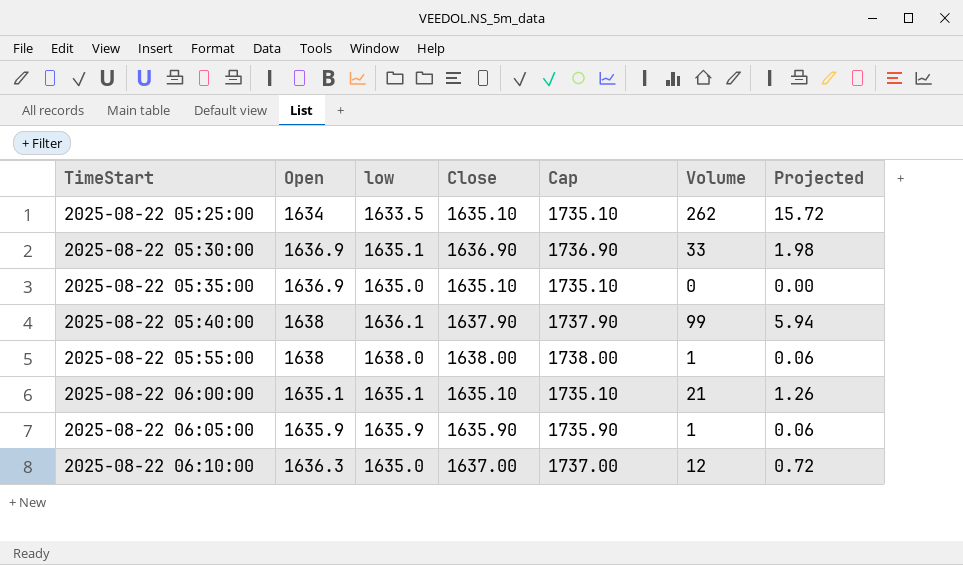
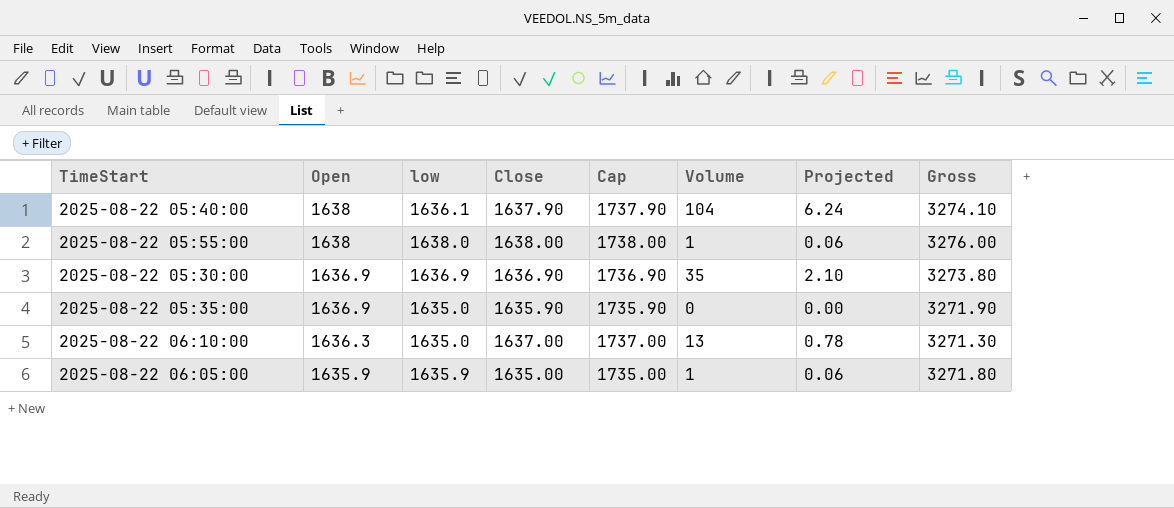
row order: TimeStart ascending -> Open descending
column Gross | formula: none -> [Open] + [low]
row 2025-08-22 05:25:00: 1634 | 1633.5 | 1635.10 | 1735.10 | 262 | 15.72 -> none
row 2025-08-22 06:00:00: 1635.1 | 1635.1 | 1635.10 | 1735.10 | 21 | 1.26 -> none
2025-08-22 05:40:00 | Volume: 99 -> 104
2025-08-22 05:40:00 | Projected: 5.94 -> 6.24
2025-08-22 05:30:00 | low: 1635.1 -> 1636.9
2025-08-22 05:30:00 | Volume: 33 -> 35
2025-08-22 05:30:00 | Projected: 1.98 -> 2.10
2025-08-22 05:35:00 | Close: 1635.10 -> 1635.90
2025-08-22 05:35:00 | Cap: 1735.10 -> 1735.90
2025-08-22 06:10:00 | Volume: 12 -> 13
2025-08-22 06:10:00 | Projected: 0.72 -> 0.78
2025-08-22 06:05:00 | Close: 1635.90 -> 1635.00
2025-08-22 06:05:00 | Cap: 1735.90 -> 1735.00

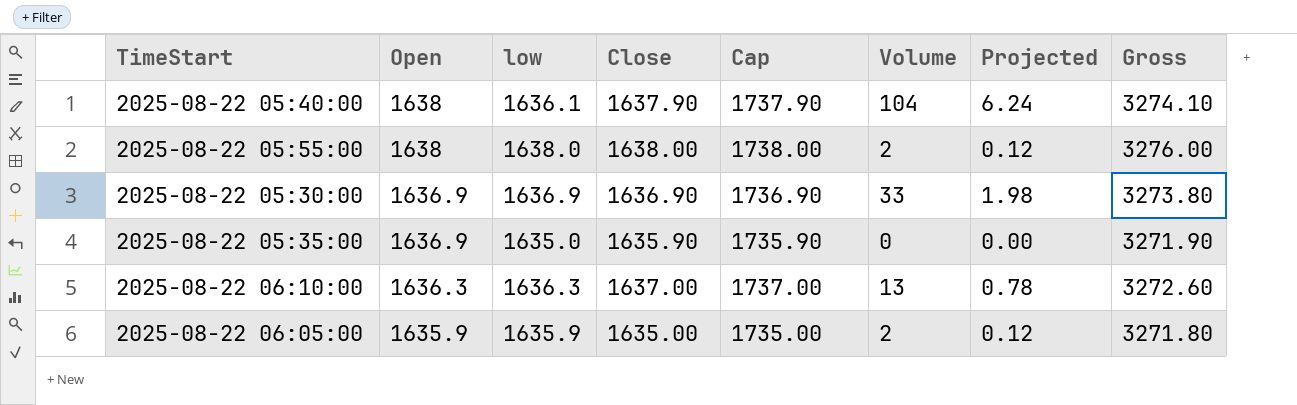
2025-08-22 05:55:00 | Volume: 1 -> 2
2025-08-22 05:55:00 | Projected: 0.06 -> 0.12
2025-08-22 05:30:00 | Volume: 35 -> 33
2025-08-22 05:30:00 | Projected: 2.10 -> 1.98
2025-08-22 06:10:00 | low: 1635.0 -> 1636.3
2025-08-22 06:10:00 | Gross: 3271.30 -> 3272.60
2025-08-22 06:05:00 | Volume: 1 -> 2
2025-08-22 06:05:00 | Projected: 0.06 -> 0.12

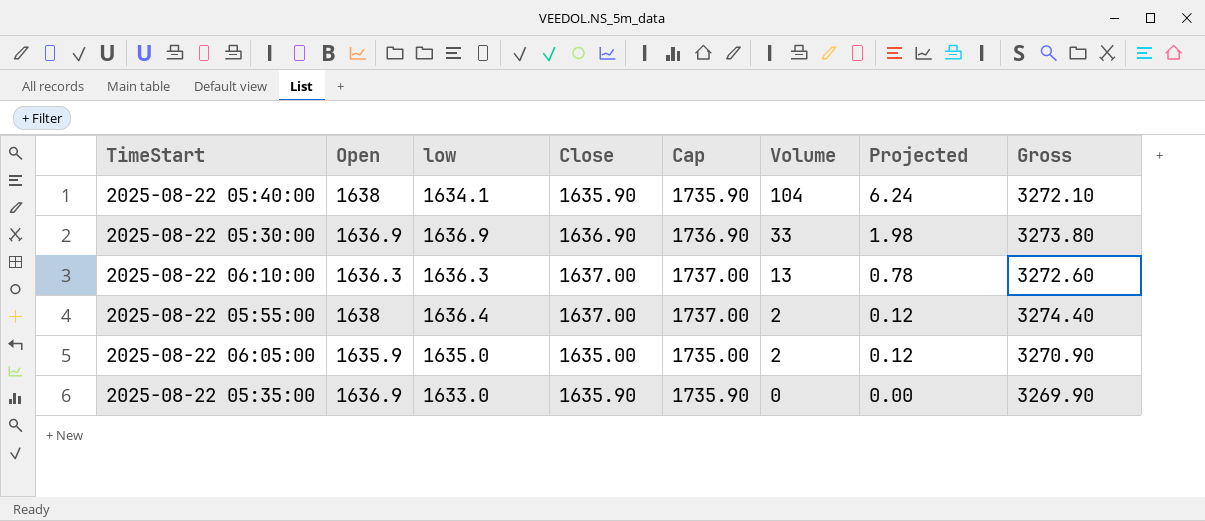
row order: Open descending -> Volume descending
2025-08-22 05:40:00 | low: 1636.1 -> 1634.1
2025-08-22 05:40:00 | Close: 1637.90 -> 1635.90
2025-08-22 05:40:00 | Cap: 1737.90 -> 1735.90
2025-08-22 05:40:00 | Gross: 3274.10 -> 3272.10
2025-08-22 05:55:00 | low: 1638.0 -> 1636.4
2025-08-22 05:55:00 | Close: 1638.00 -> 1637.00
2025-08-22 05:55:00 | Cap: 1738.00 -> 1737.00
2025-08-22 05:55:00 | Gross: 3276.00 -> 3274.40
2025-08-22 06:05:00 | low: 1635.9 -> 1635.0
2025-08-22 06:05:00 | Gross: 3271.80 -> 3270.90
2025-08-22 05:35:00 | low: 1635.0 -> 1633.0
2025-08-22 05:35:00 | Gross: 3271.90 -> 3269.90

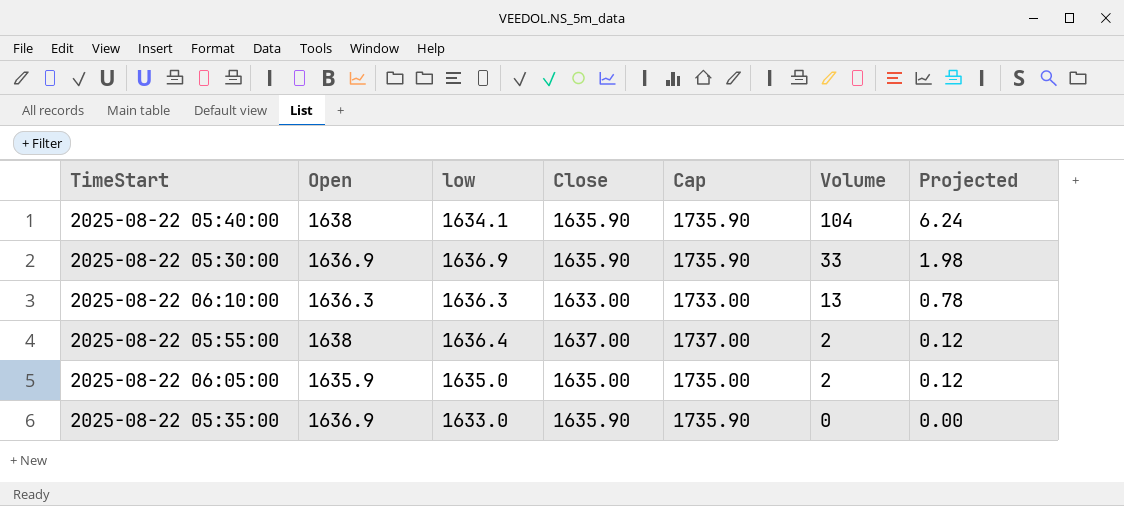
column Gross | formula: [Open] + [low] -> none
2025-08-22 05:30:00 | Close: 1636.90 -> 1635.90
2025-08-22 05:30:00 | Cap: 1736.90 -> 1735.90
2025-08-22 06:10:00 | Close: 1637.00 -> 1633.00
2025-08-22 06:10:00 | Cap: 1737.00 -> 1733.00

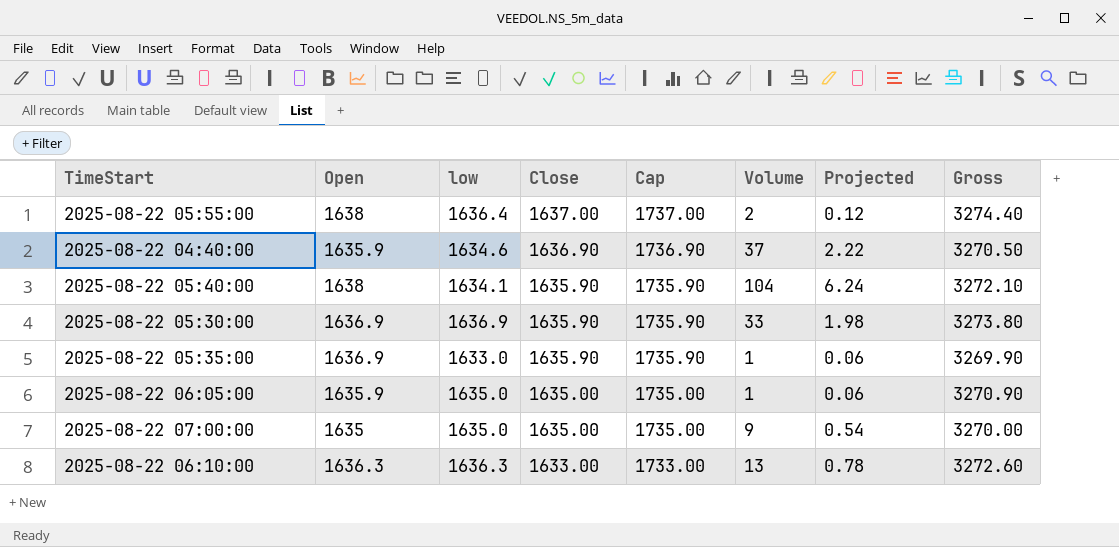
row order: Volume descending -> Close descending
column Gross | formula: none -> [Open] + [low]
row 2025-08-22 04:40:00: none -> 1635.9 | 1634.6 | 1636.90 | 1736.90 | 37 | 2.22 | 3270.50
2025-08-22 05:35:00 | Volume: 0 -> 1
2025-08-22 05:35:00 | Projected: 0.00 -> 0.06
2025-08-22 06:05:00 | Volume: 2 -> 1
2025-08-22 06:05:00 | Projected: 0.12 -> 0.06
row 2025-08-22 07:00:00: none -> 1635 | 1635.0 | 1635.00 | 1735.00 | 9 | 0.54 | 3270.00

